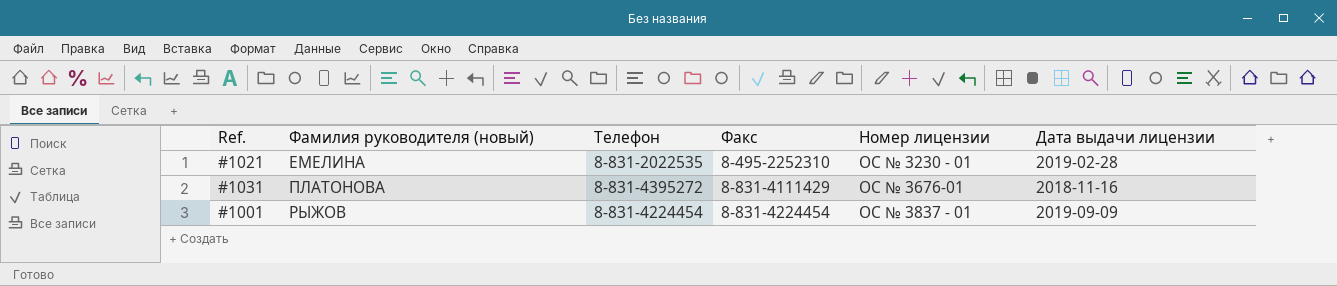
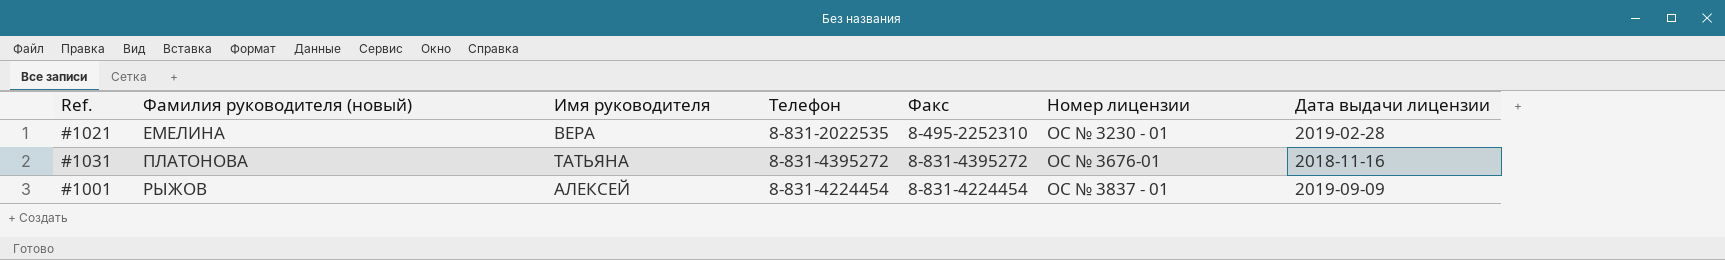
column Имя руководителя | position: none -> 3
#1031 | Факс: 8-831-4111429 -> 8-831-4395272

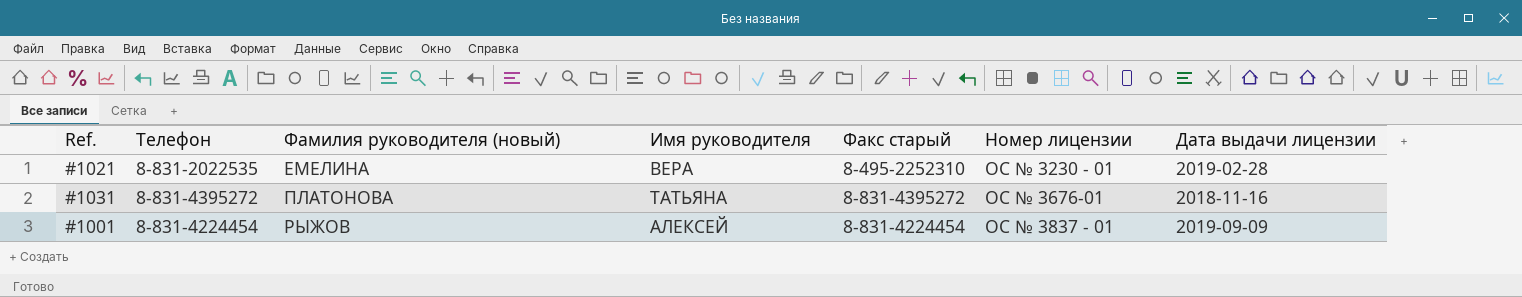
column Телефон | position: 4 -> 2
column name: Факс -> Факс старый

